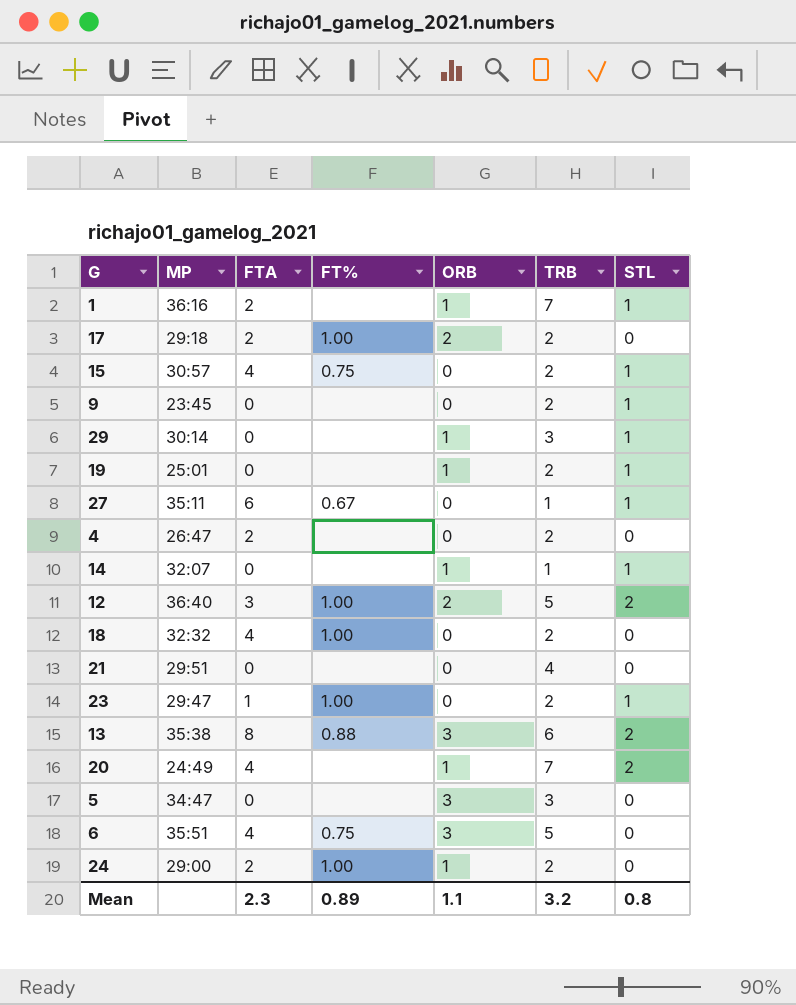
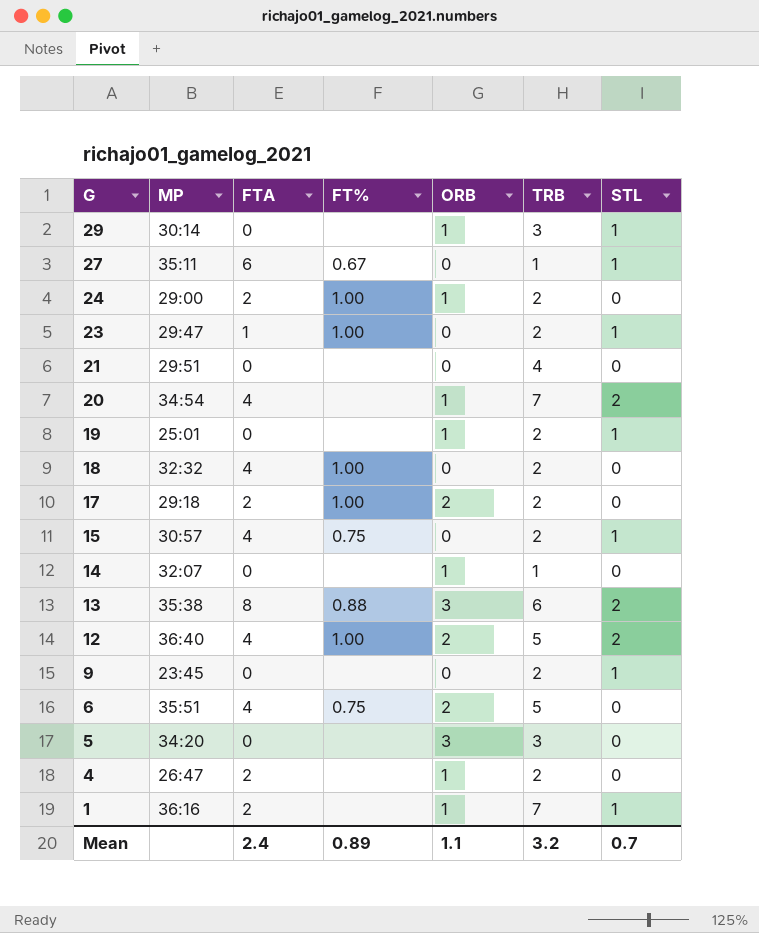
row order: none -> G descending
20 | MP: 24:49 -> 34:54
14 | STL: 1 -> 0
12 | FTA: 3 -> 4
6 | ORB: 3 -> 2
5 | MP: 34:47 -> 34:20
4 | ORB: 0 -> 1
Mean | FTA: 2.3 -> 2.4
Mean | STL: 0.8 -> 0.7

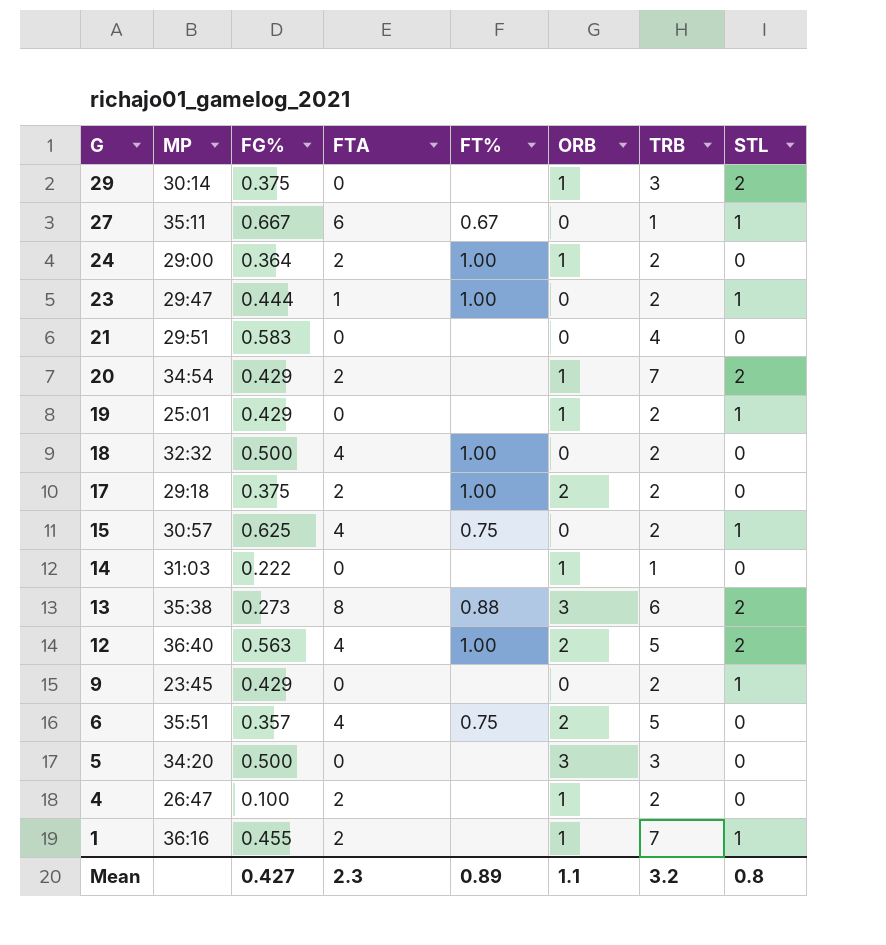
column FG% | position: none -> 3
29 | STL: 1 -> 2
20 | FTA: 4 -> 2
14 | MP: 32:07 -> 31:03
Mean | FTA: 2.4 -> 2.3
Mean | STL: 0.7 -> 0.8

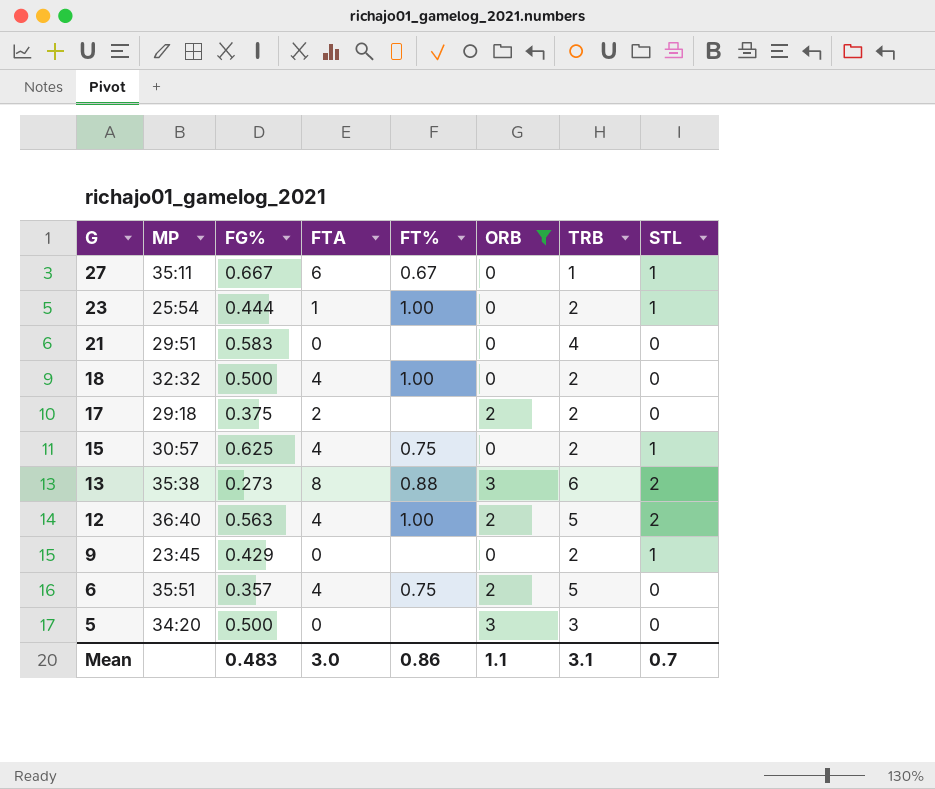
filter: none -> ORB != 1
23 | MP: 29:47 -> 25:54
17 | FT%: 1.00 -> none
Mean | FG%: 0.427 -> 0.483
Mean | FTA: 2.3 -> 3.0
Mean | FT%: 0.89 -> 0.86
Mean | TRB: 3.2 -> 3.1
Mean | STL: 0.8 -> 0.7

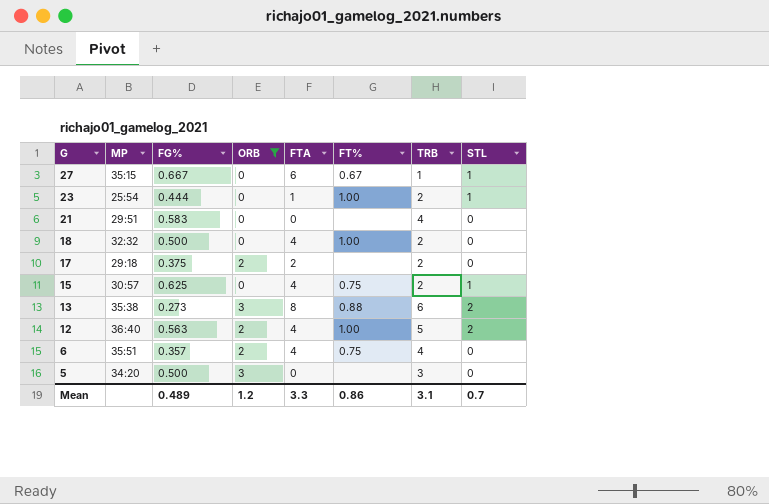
column ORB | position: 6 -> 4
row 9: 23:45 | 0.429 | 0 | none | 0 | 2 | 1 -> none
27 | MP: 35:11 -> 35:15
6 | TRB: 5 -> 4
Mean | FG%: 0.483 -> 0.489
Mean | ORB: 1.1 -> 1.2
Mean | FTA: 3.0 -> 3.3

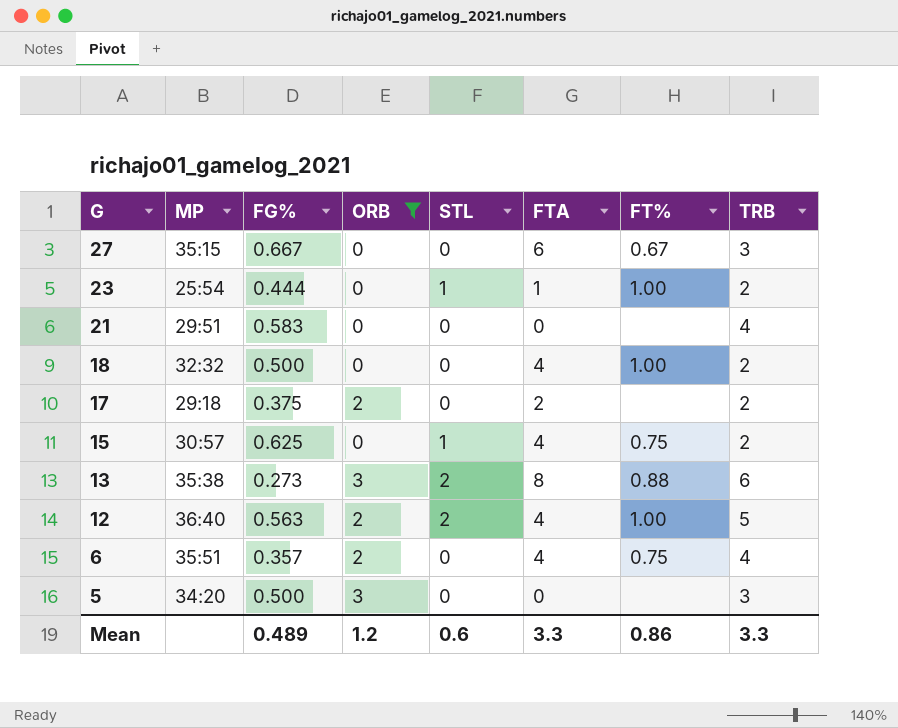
column STL | position: 8 -> 5
27 | STL: 1 -> 0
27 | TRB: 1 -> 3
Mean | STL: 0.7 -> 0.6
Mean | TRB: 3.1 -> 3.3

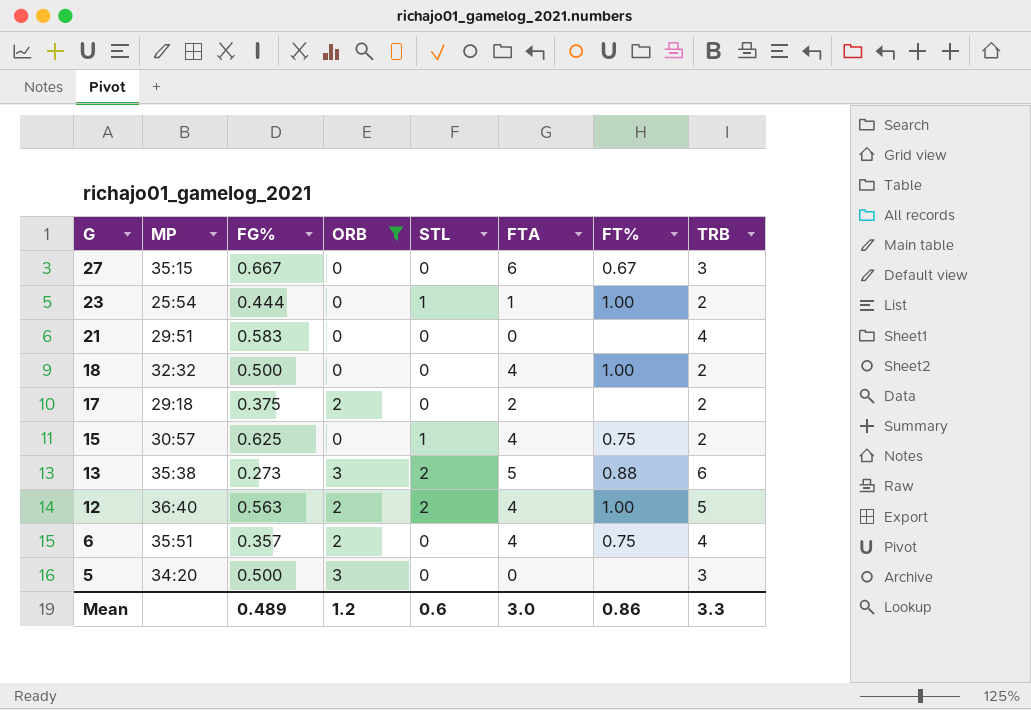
13 | FTA: 8 -> 5
Mean | FTA: 3.3 -> 3.0

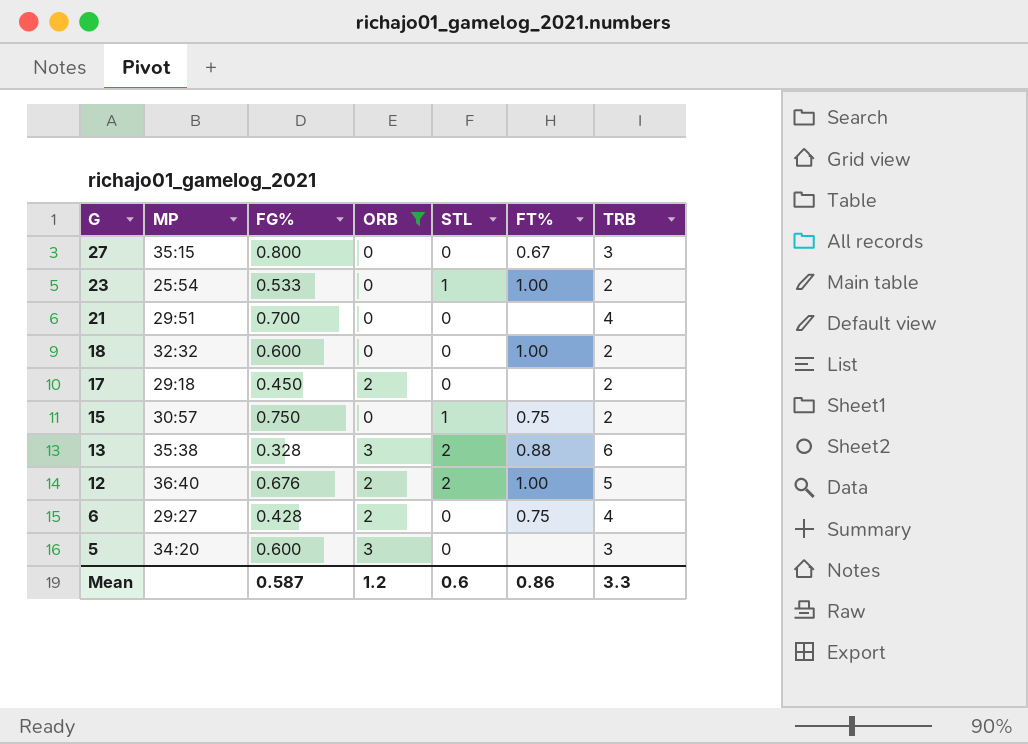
column FTA | position: 6 -> none
27 | FG%: 0.667 -> 0.800
23 | FG%: 0.444 -> 0.533
21 | FG%: 0.583 -> 0.700
18 | FG%: 0.500 -> 0.600
17 | FG%: 0.375 -> 0.450
15 | FG%: 0.625 -> 0.750
13 | FG%: 0.273 -> 0.328
12 | FG%: 0.563 -> 0.676
6 | MP: 35:51 -> 29:27
6 | FG%: 0.357 -> 0.428
5 | FG%: 0.500 -> 0.600
Mean | FG%: 0.489 -> 0.587

